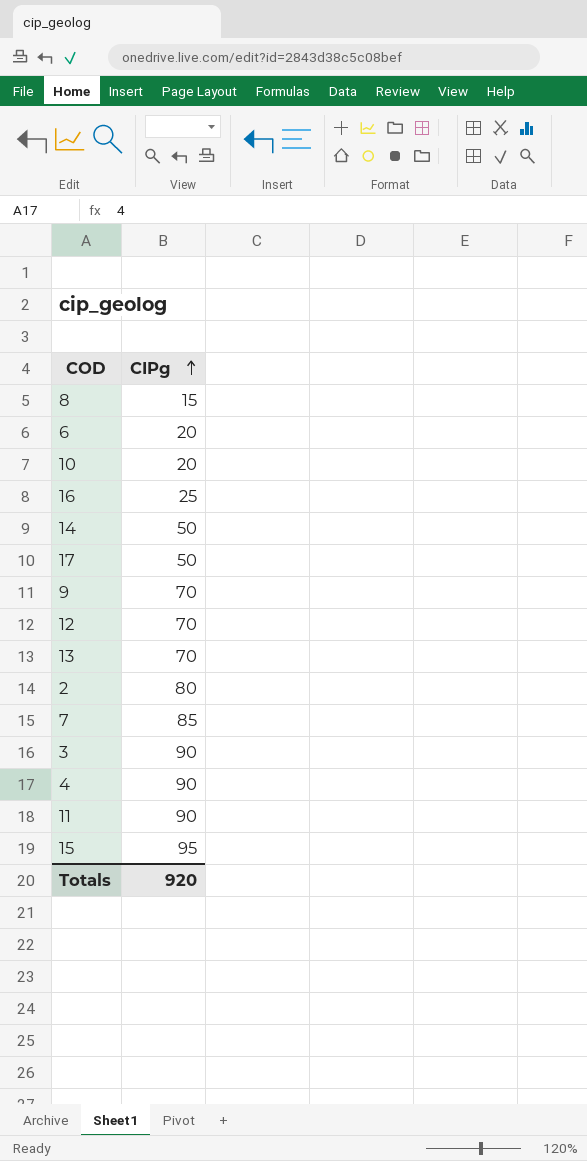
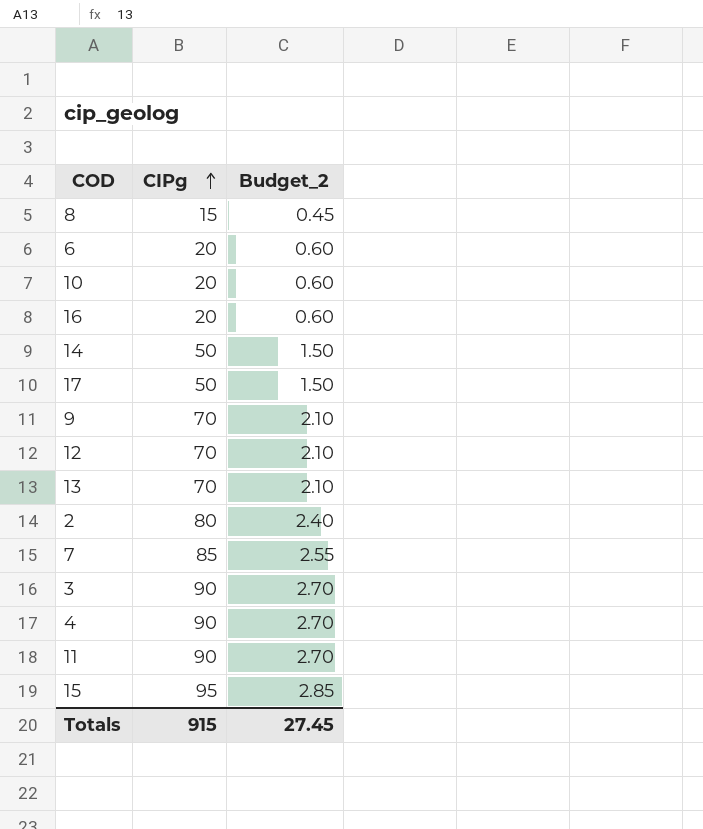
column Budget_2 | formula: none -> [CIPg] * 0.03
16 | CIPg: 25 -> 20
Totals | CIPg: 920 -> 915

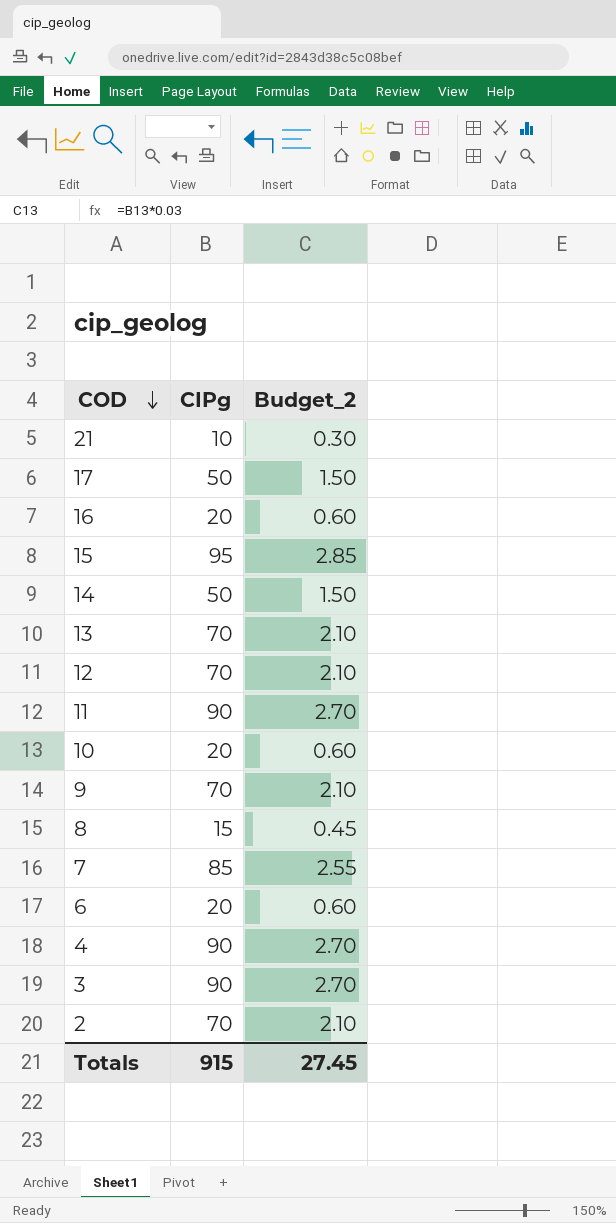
row order: CIPg ascending -> COD descending
row 21: none -> 10 | 0.30
2 | CIPg: 80 -> 70
2 | Budget_2: 2.40 -> 2.10

